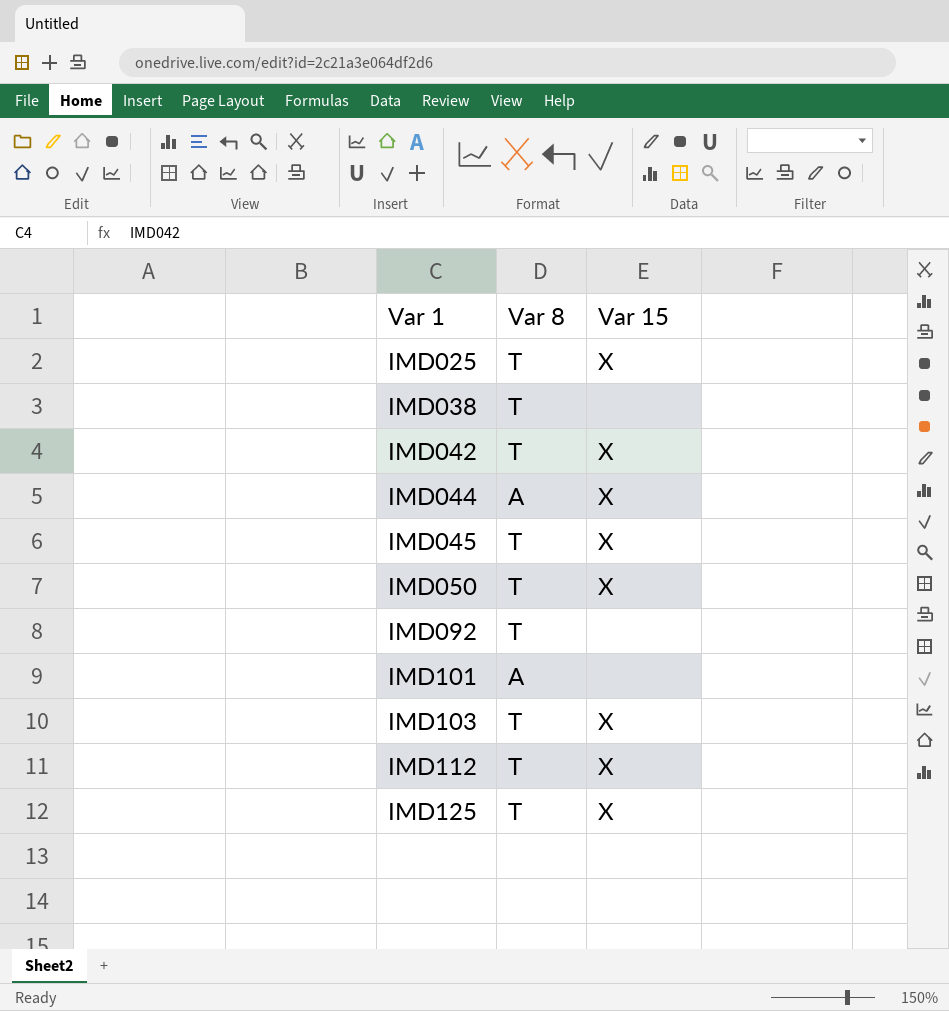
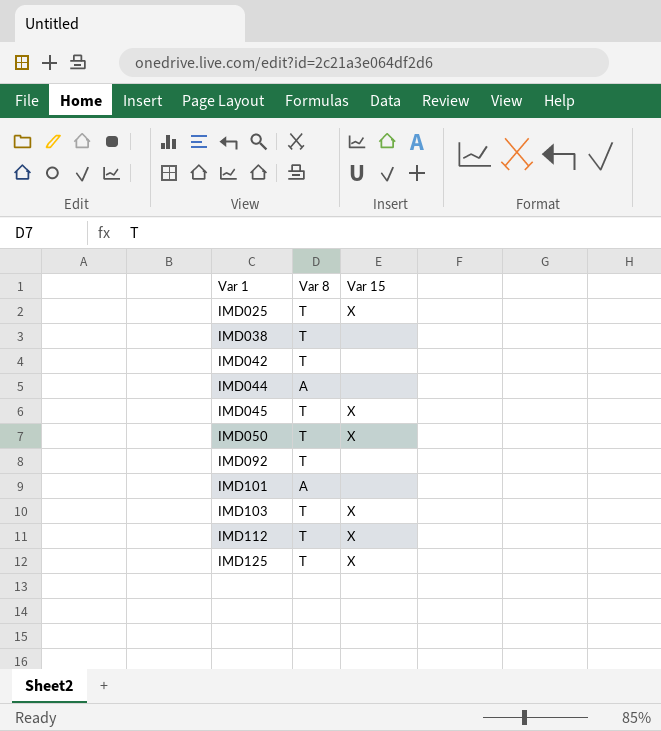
IMD042 | Var 15: X -> none
IMD044 | Var 15: X -> none

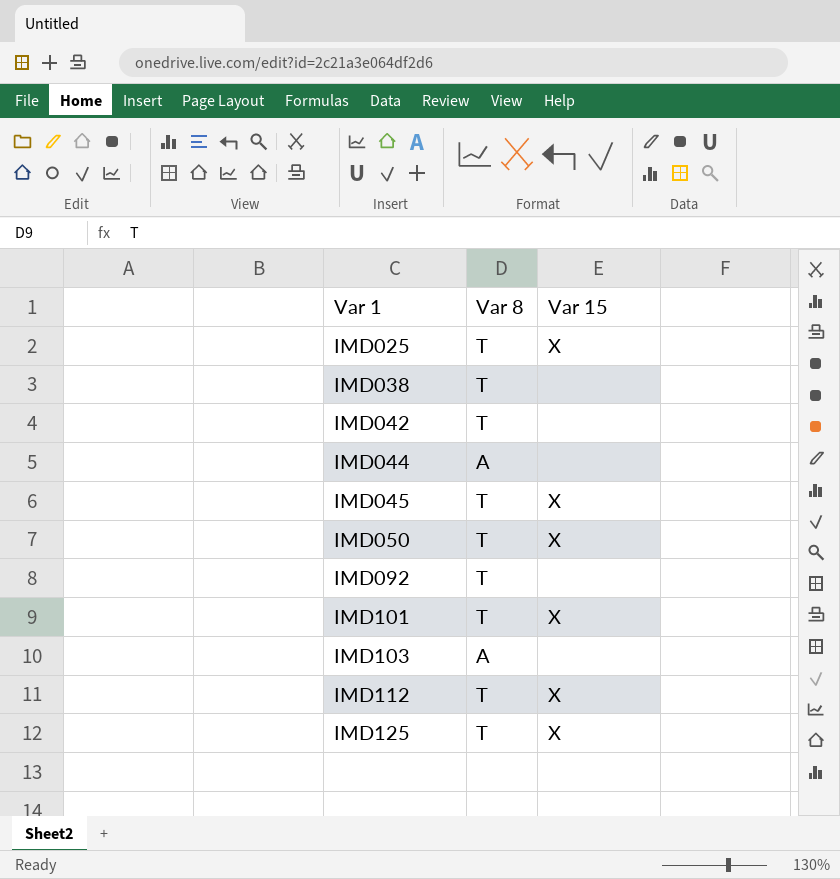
IMD101 | Var 8: A -> T
IMD101 | Var 15: none -> X
IMD103 | Var 8: T -> A
IMD103 | Var 15: X -> none

